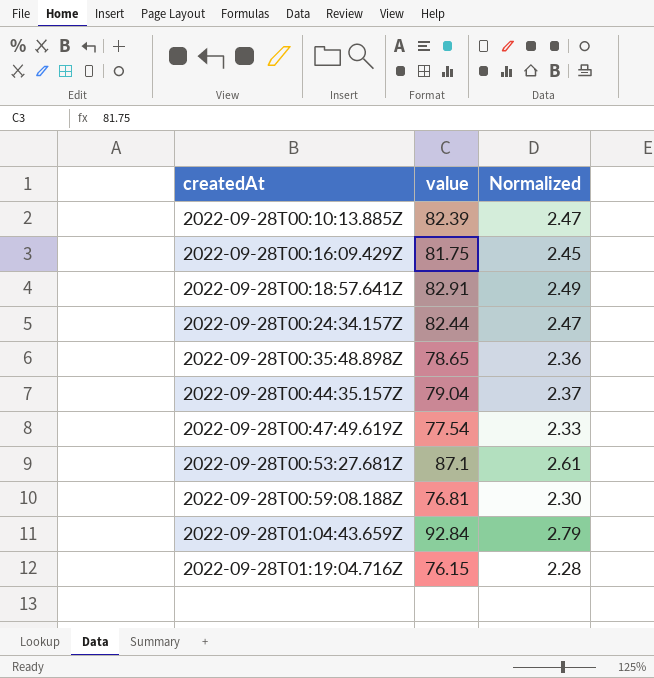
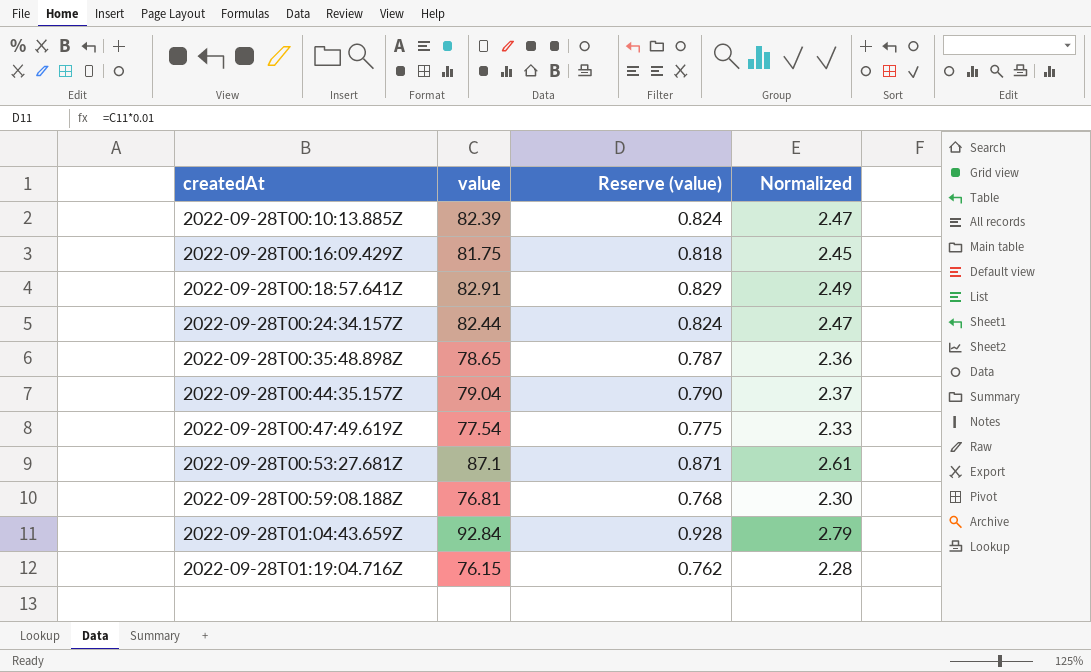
column Reserve (value) | formula: none -> [value] * 0.01

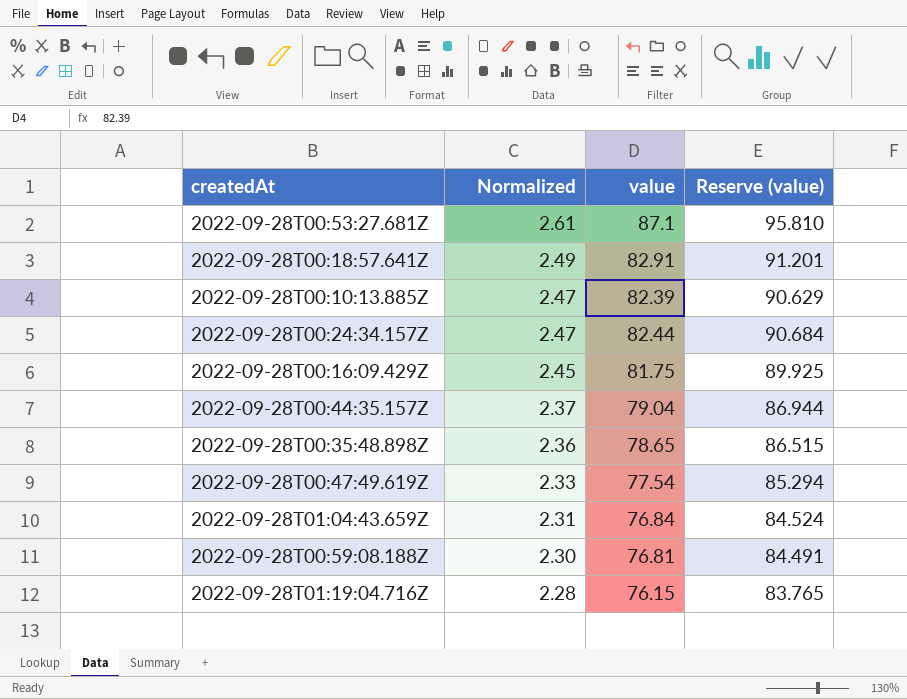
row order: createdAt ascending -> Normalized descending
column Normalized | position: 4 -> 2
column Reserve (value) | formula: [value] * 0.01 -> [value] * 1.1
2022-09-28T01:04:43.659Z | Normalized: 2.79 -> 2.31
2022-09-28T01:04:43.659Z | value: 92.84 -> 76.84

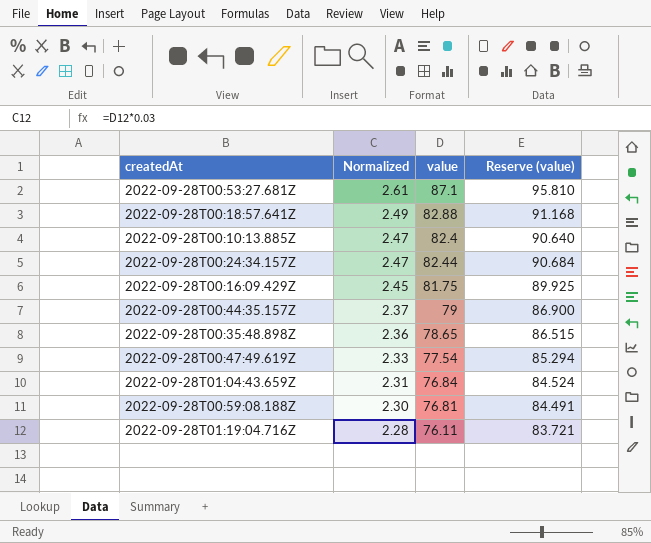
2022-09-28T00:18:57.641Z | value: 82.91 -> 82.88
2022-09-28T00:18:57.641Z | Reserve (value): 91.201 -> 91.168
2022-09-28T00:10:13.885Z | value: 82.39 -> 82.4
2022-09-28T00:10:13.885Z | Reserve (value): 90.629 -> 90.640
2022-09-28T00:44:35.157Z | value: 79.04 -> 79
2022-09-28T00:44:35.157Z | Reserve (value): 86.944 -> 86.900
2022-09-28T01:19:04.716Z | value: 76.15 -> 76.11
2022-09-28T01:19:04.716Z | Reserve (value): 83.765 -> 83.721

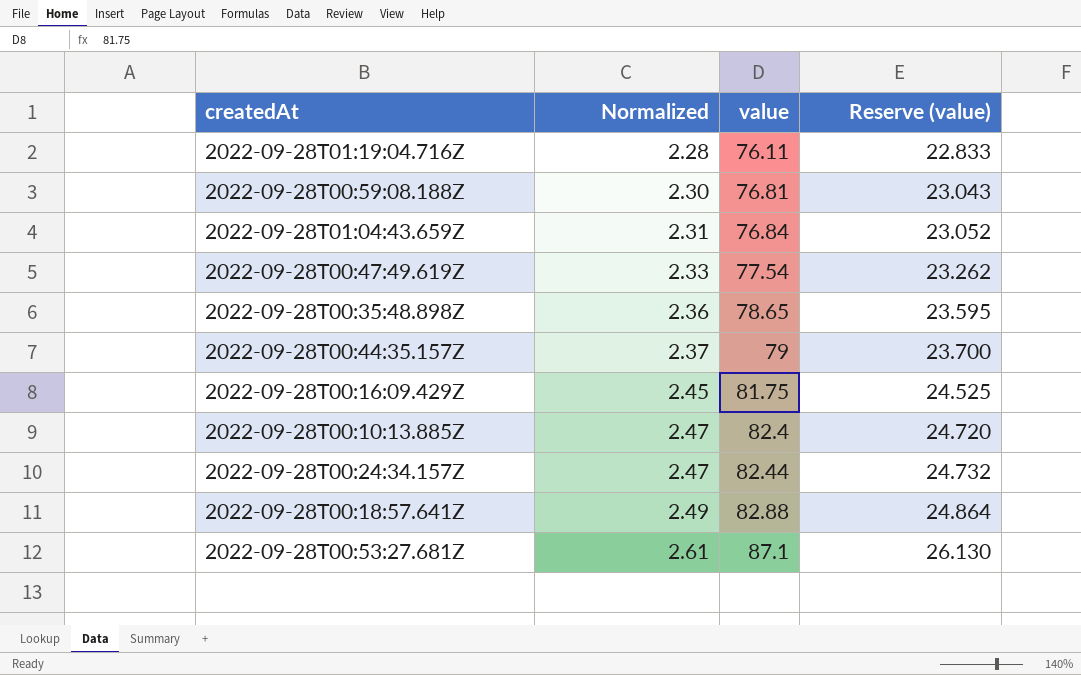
row order: Normalized descending -> Normalized ascending
column Reserve (value) | formula: [value] * 1.1 -> [value] * 0.3

